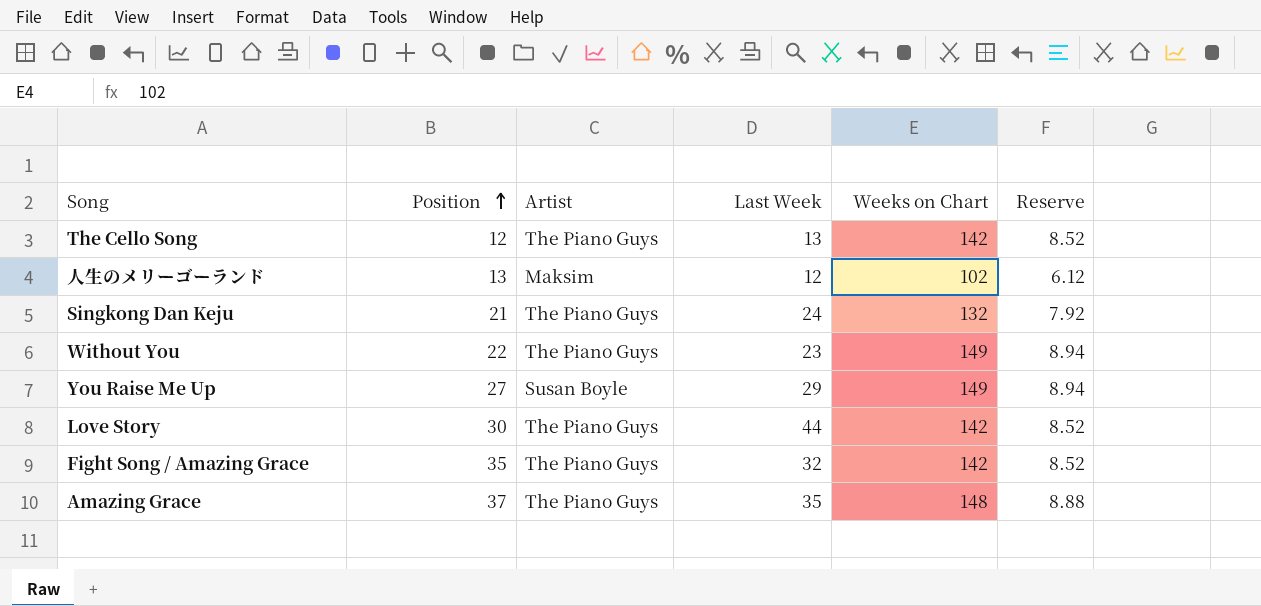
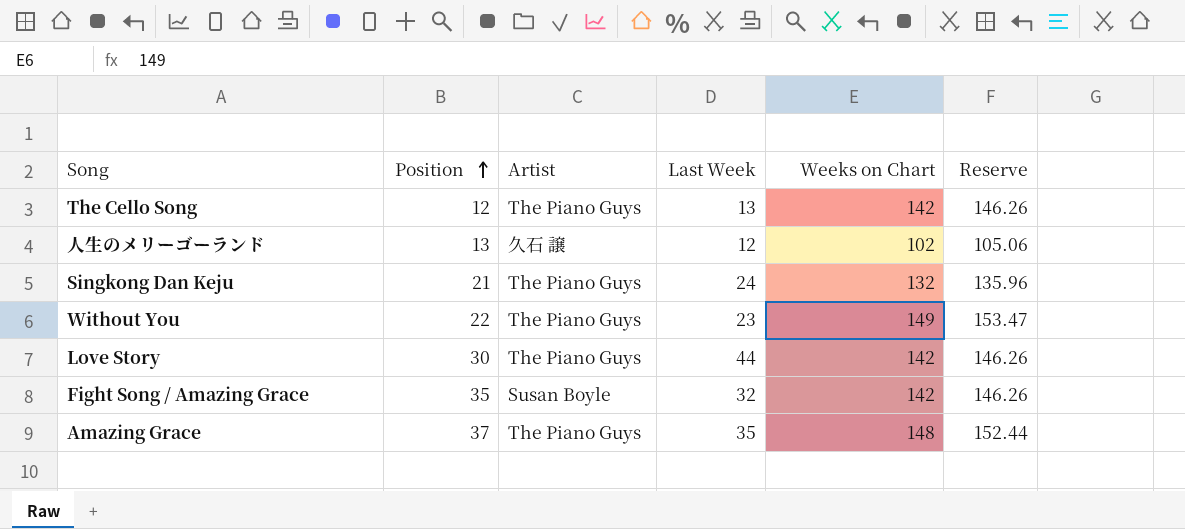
column Reserve | formula: [Weeks on Chart] * 0.06 -> [Weeks on Chart] * 1.03
row You Raise Me Up: 27 | Susan Boyle | 29 | 149 | 8.94 -> none
人生のメリーゴーランド | Artist: Maksim -> 久石 譲
Fight Song / Amazing Grace | Artist: The Piano Guys -> Susan Boyle

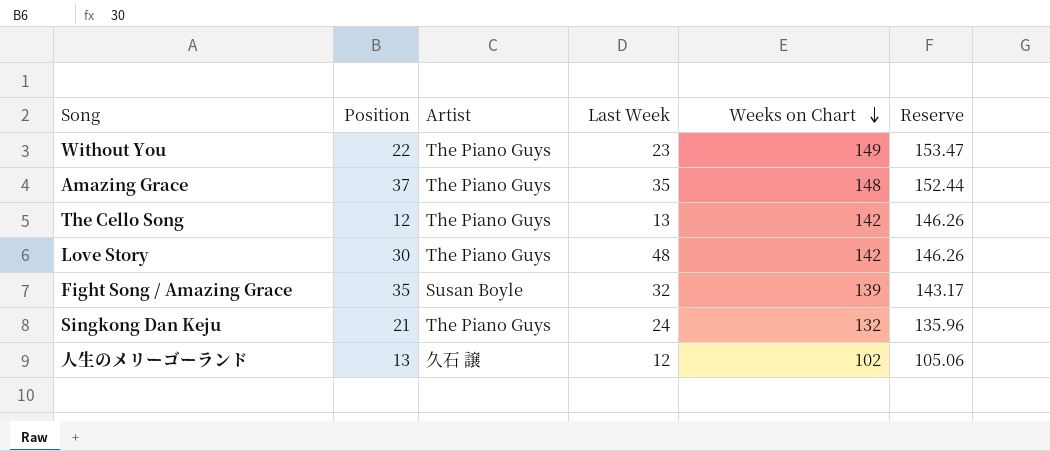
row order: Position ascending -> Weeks on Chart descending
Love Story | Last Week: 44 -> 48
Fight Song / Amazing Grace | Weeks on Chart: 142 -> 139
Fight Song / Amazing Grace | Reserve: 146.26 -> 143.17

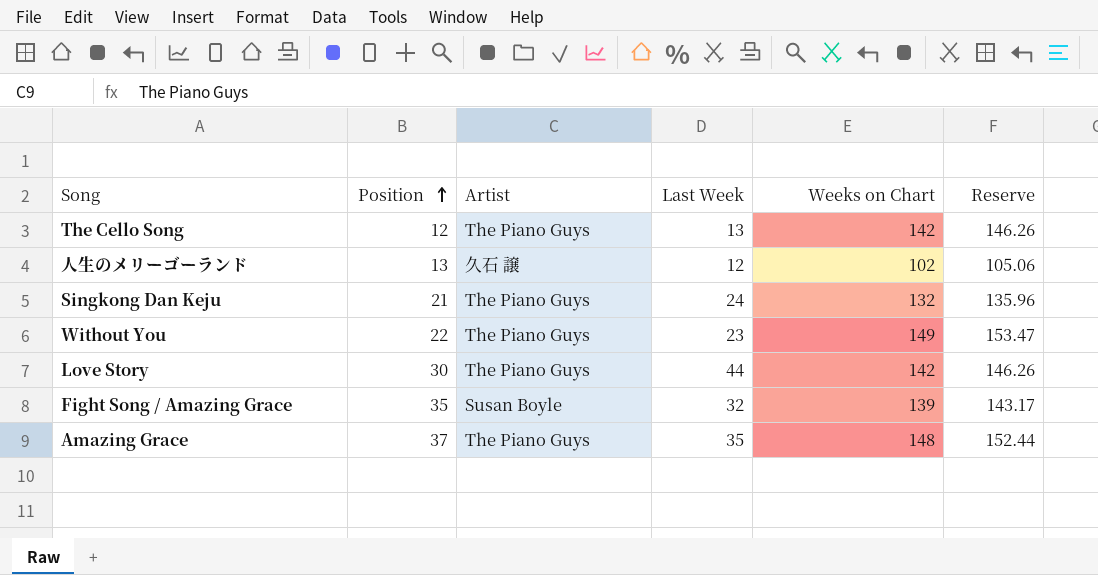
row order: Weeks on Chart descending -> Position ascending
Love Story | Last Week: 48 -> 44

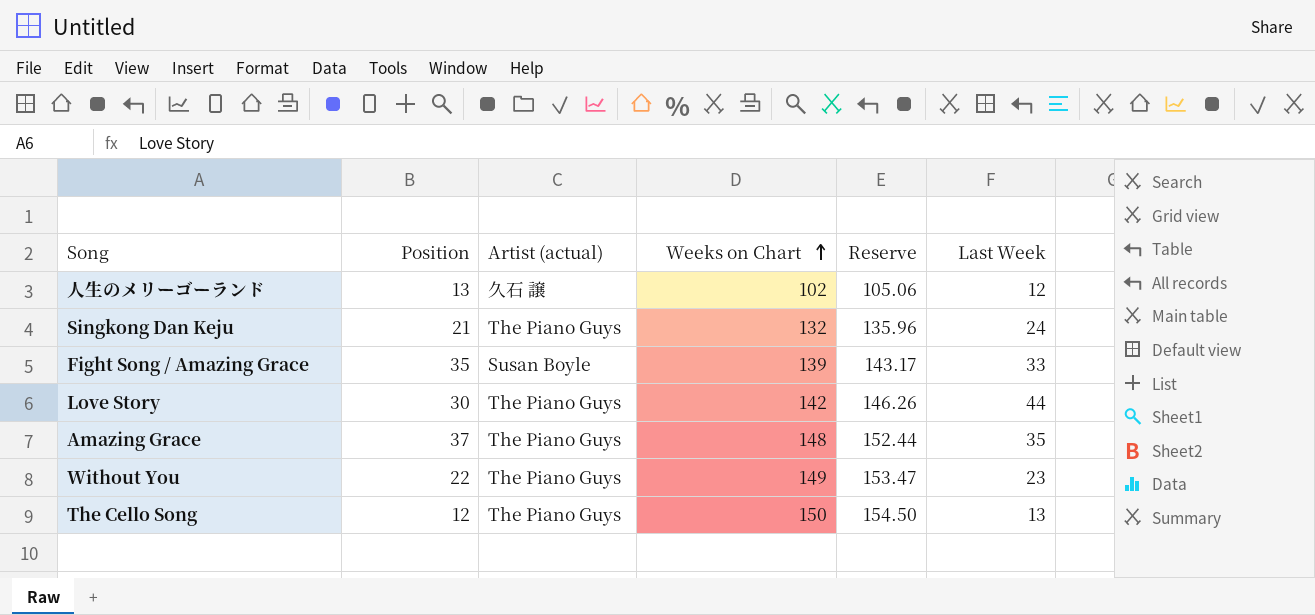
row order: Position ascending -> Weeks on Chart ascending
column name: Artist -> Artist (actual)
column Last Week | position: 4 -> 6
Fight Song / Amazing Grace | Last Week: 32 -> 33
The Cello Song | Weeks on Chart: 142 -> 150
The Cello Song | Reserve: 146.26 -> 154.50

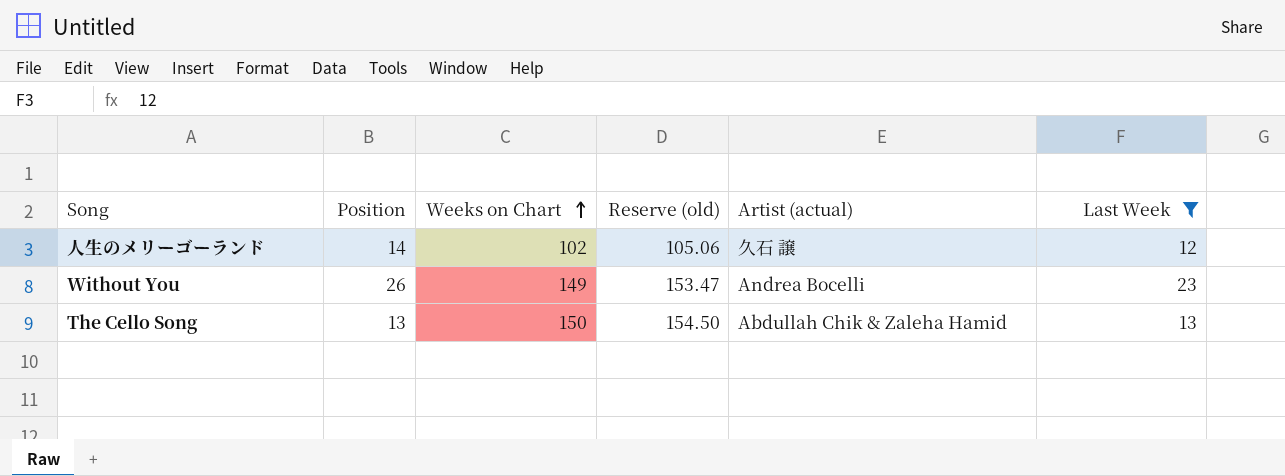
filter: none -> Last Week <= 23
column name: Reserve -> Reserve (old)
column Artist (actual) | position: 3 -> 5
人生のメリーゴーランド | Position: 13 -> 14
Without You | Position: 22 -> 26
Without You | Artist (actual): The Piano Guys -> Andrea Bocelli
The Cello Song | Position: 12 -> 13
The Cello Song | Artist (actual): The Piano Guys -> Abdullah Chik & Zaleha Hamid

